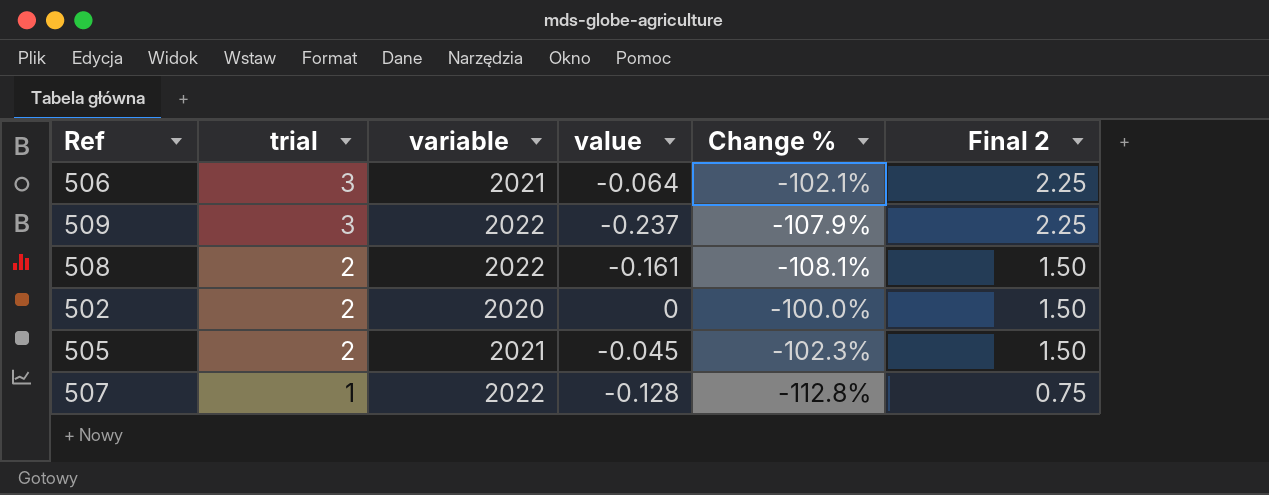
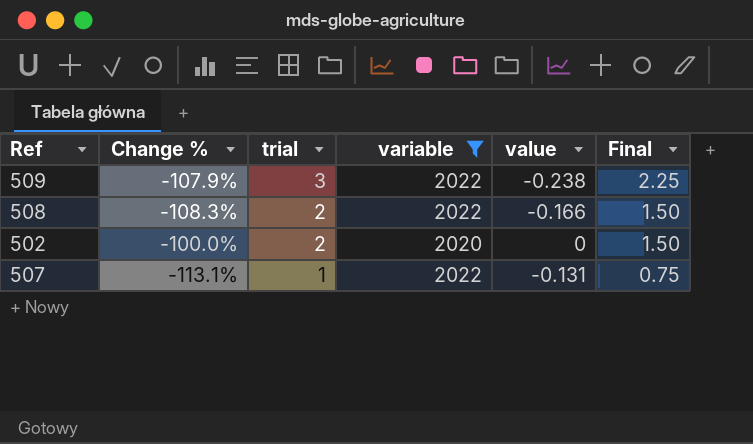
filter: none -> variable != 2021
column Change % | position: 5 -> 2
column name: Final 2 -> Final
509 | value: -0.237 -> -0.238
508 | Change %: -108.1% -> -108.3%
508 | value: -0.161 -> -0.166
507 | Change %: -112.8% -> -113.1%
507 | value: -0.128 -> -0.131

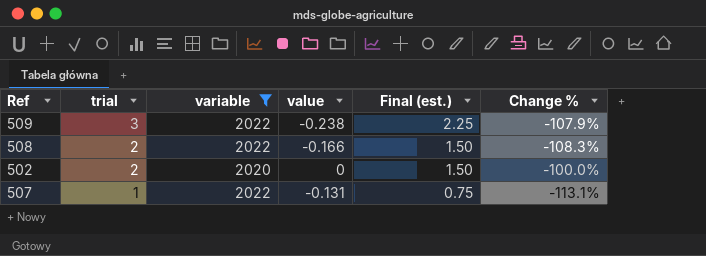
column name: Final -> Final (est.)
column Change % | position: 2 -> 6

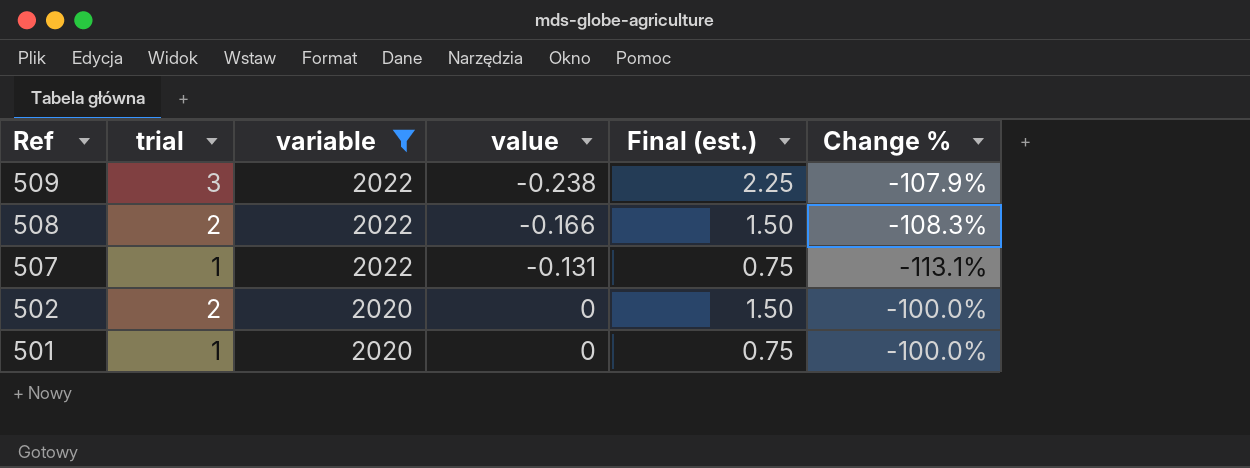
row order: trial descending -> Ref descending
row 501: none -> 1 | 2020 | 0 | 0.75 | -100.0%

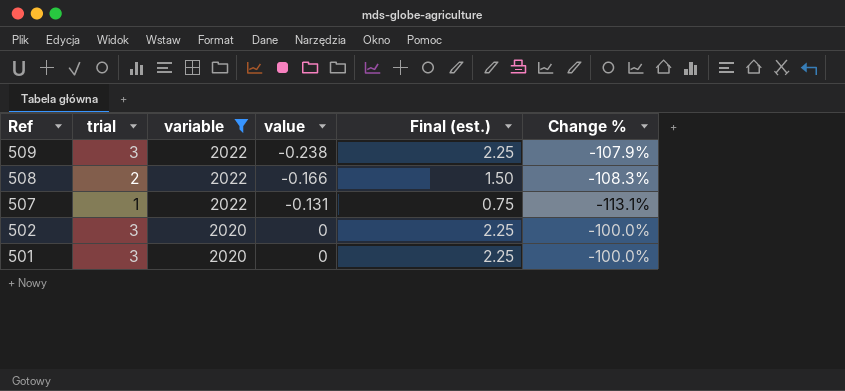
502 | trial: 2 -> 3
502 | Final (est.): 1.50 -> 2.25
501 | trial: 1 -> 3
501 | Final (est.): 0.75 -> 2.25

